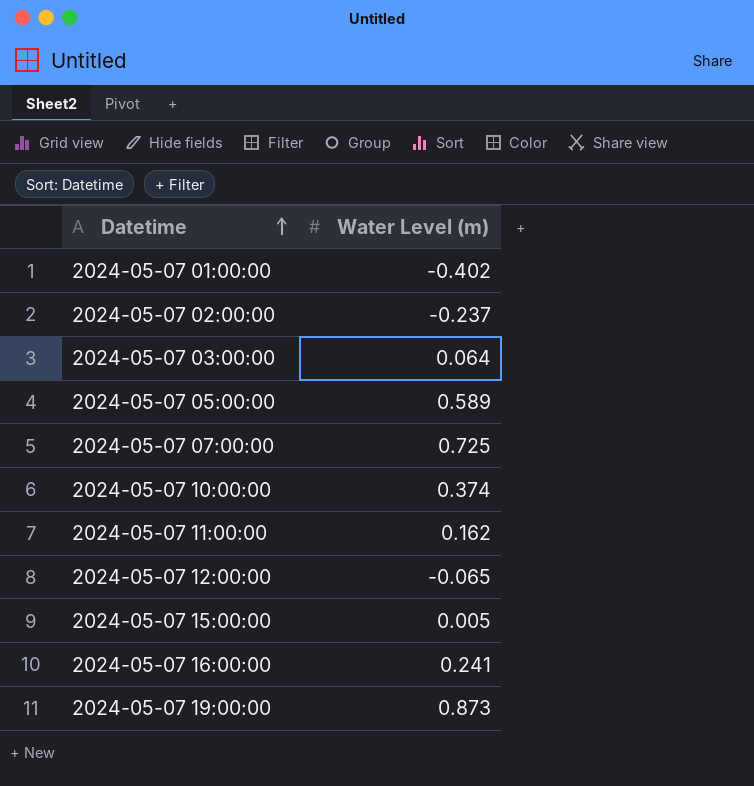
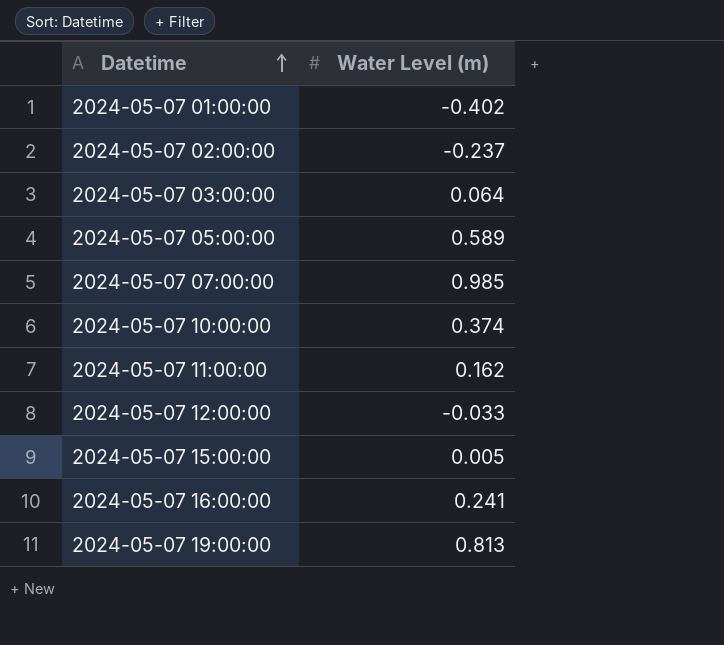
2024-05-07 07:00:00 | Water Level (m): 0.725 -> 0.985
2024-05-07 12:00:00 | Water Level (m): -0.065 -> -0.033
2024-05-07 19:00:00 | Water Level (m): 0.873 -> 0.813

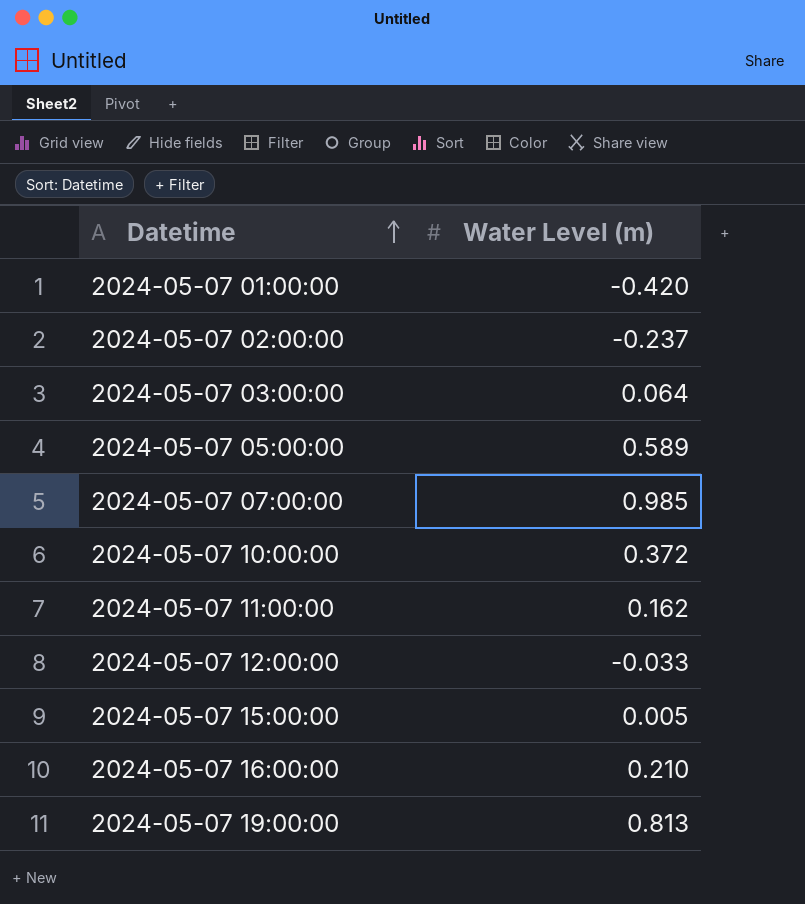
2024-05-07 01:00:00 | Water Level (m): -0.402 -> -0.420
2024-05-07 10:00:00 | Water Level (m): 0.374 -> 0.372
2024-05-07 16:00:00 | Water Level (m): 0.241 -> 0.210

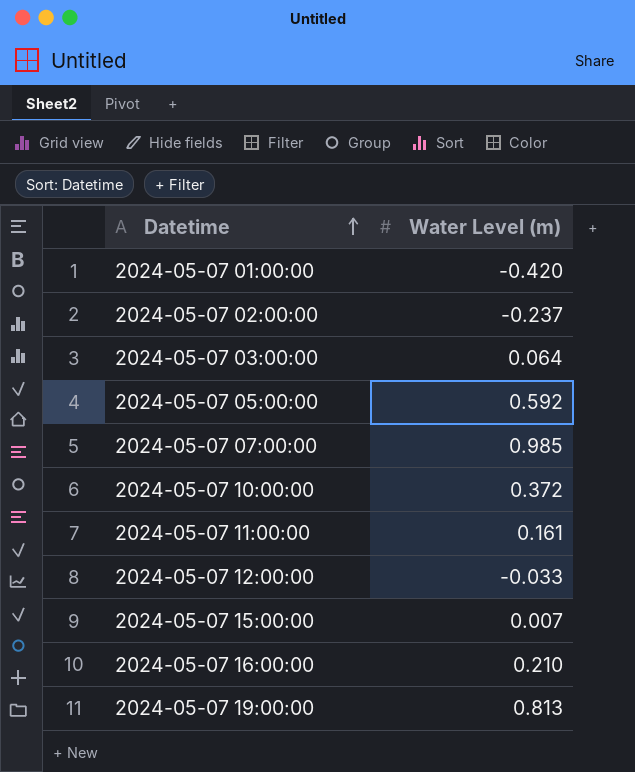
2024-05-07 05:00:00 | Water Level (m): 0.589 -> 0.592
2024-05-07 11:00:00 | Water Level (m): 0.162 -> 0.161
2024-05-07 15:00:00 | Water Level (m): 0.005 -> 0.007

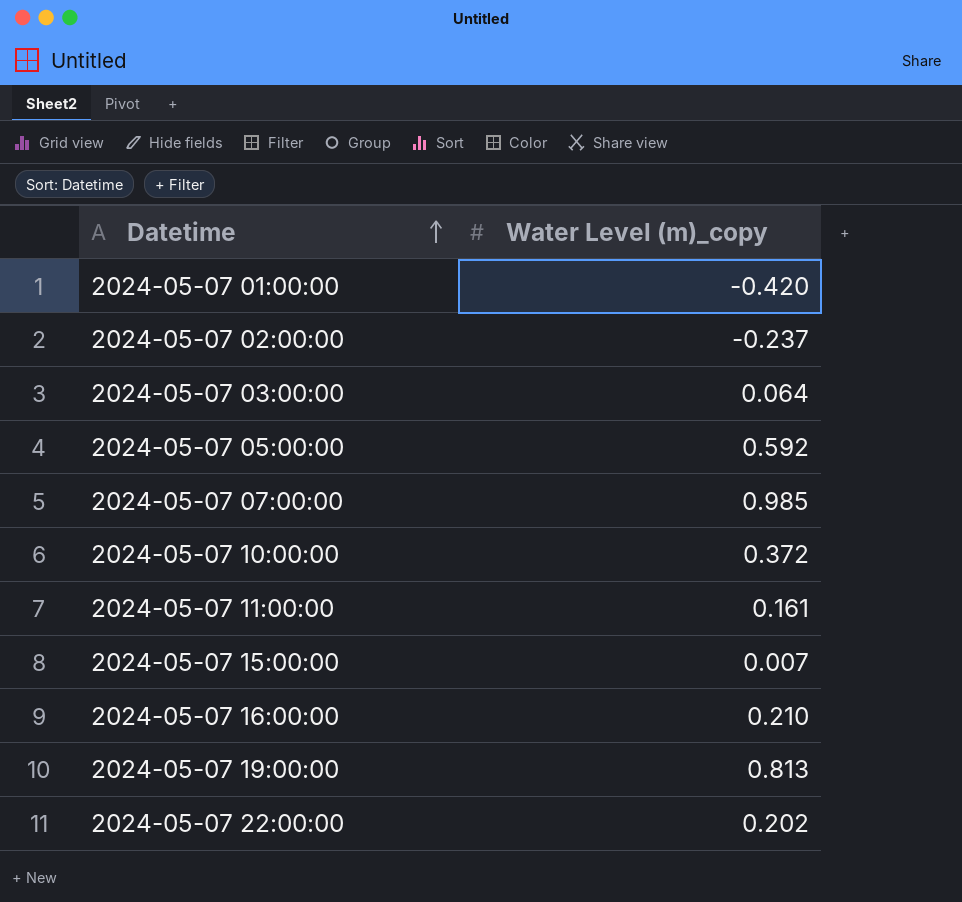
column name: Water Level (m) -> Water Level (m)_copy
row 2024-05-07 12:00:00: -0.033 -> none
row 2024-05-07 22:00:00: none -> 0.202

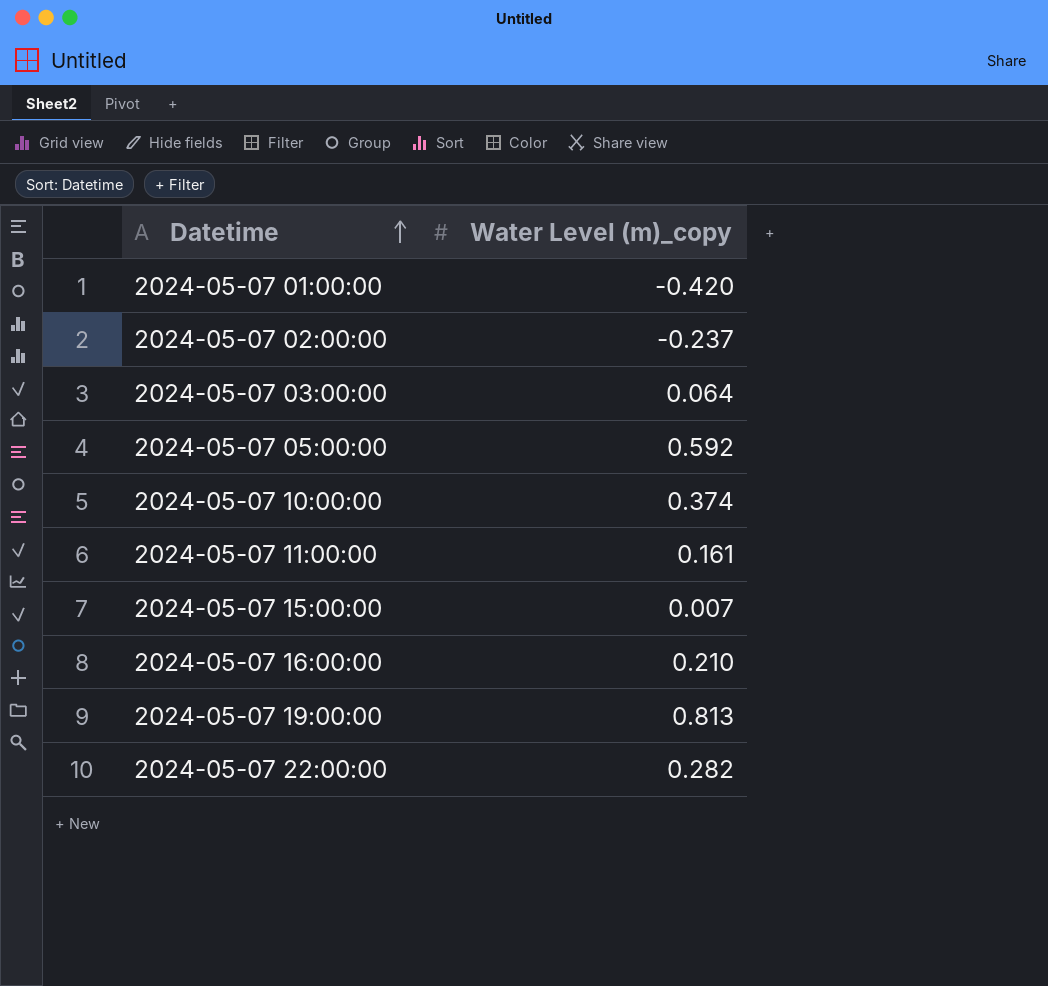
row 2024-05-07 07:00:00: 0.985 -> none
2024-05-07 10:00:00 | Water Level (m)_copy: 0.372 -> 0.374
2024-05-07 22:00:00 | Water Level (m)_copy: 0.202 -> 0.282

